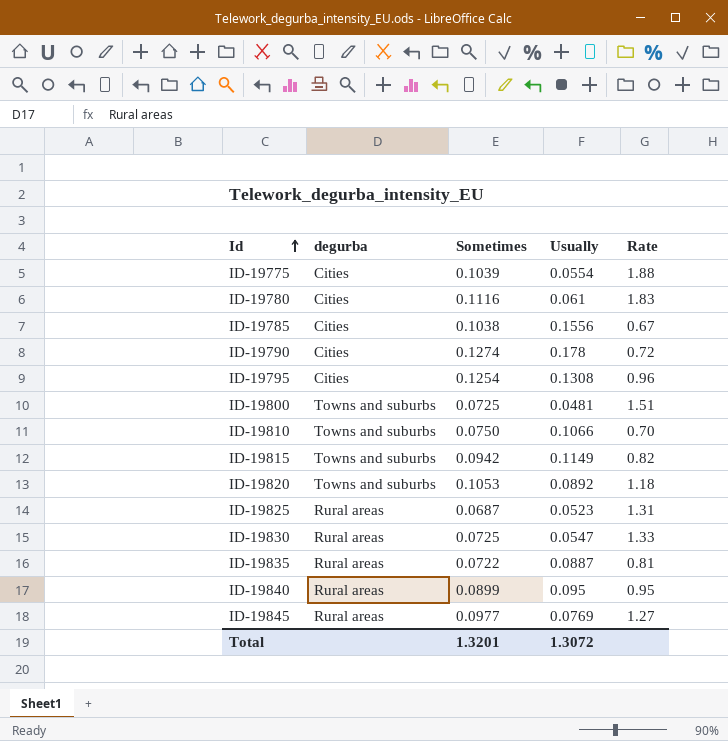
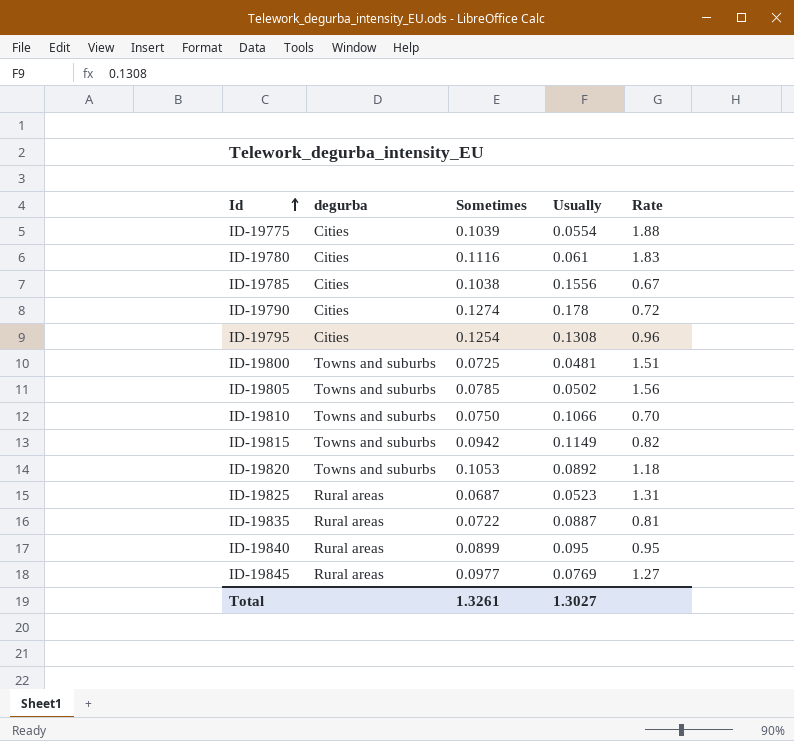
row ID-19830: Rural areas | 0.0725 | 0.0547 | 1.33 -> none
row ID-19805: none -> Towns and suburbs | 0.0785 | 0.0502 | 1.56
Total | Sometimes: 1.3201 -> 1.3261
Total | Usually: 1.3072 -> 1.3027

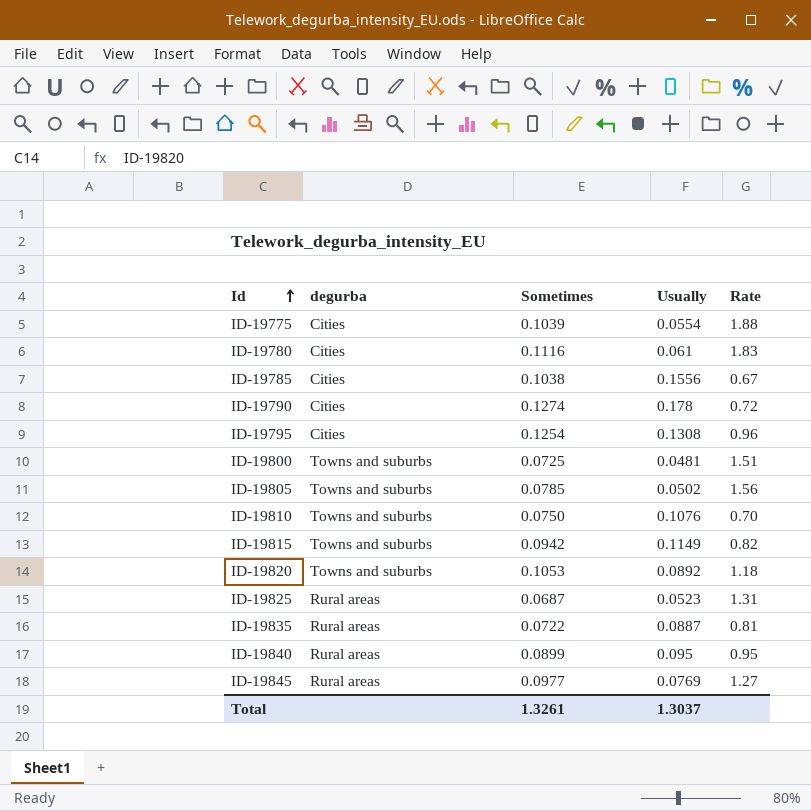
ID-19810 | Usually: 0.1066 -> 0.1076
Total | Usually: 1.3027 -> 1.3037

